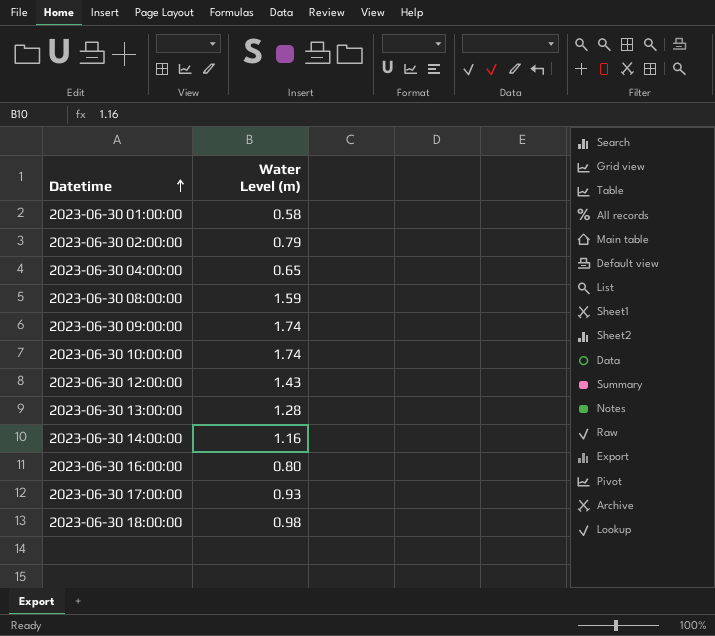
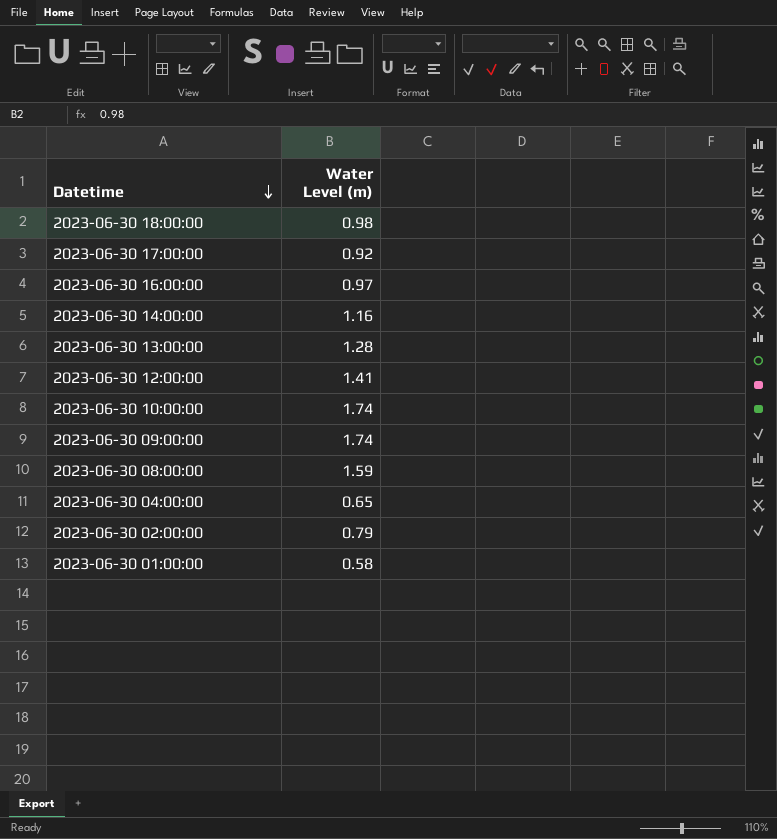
row order: Datetime ascending -> Datetime descending
2023-06-30 17:00:00 | Water Level (m): 0.93 -> 0.92
2023-06-30 16:00:00 | Water Level (m): 0.80 -> 0.97
2023-06-30 12:00:00 | Water Level (m): 1.43 -> 1.41

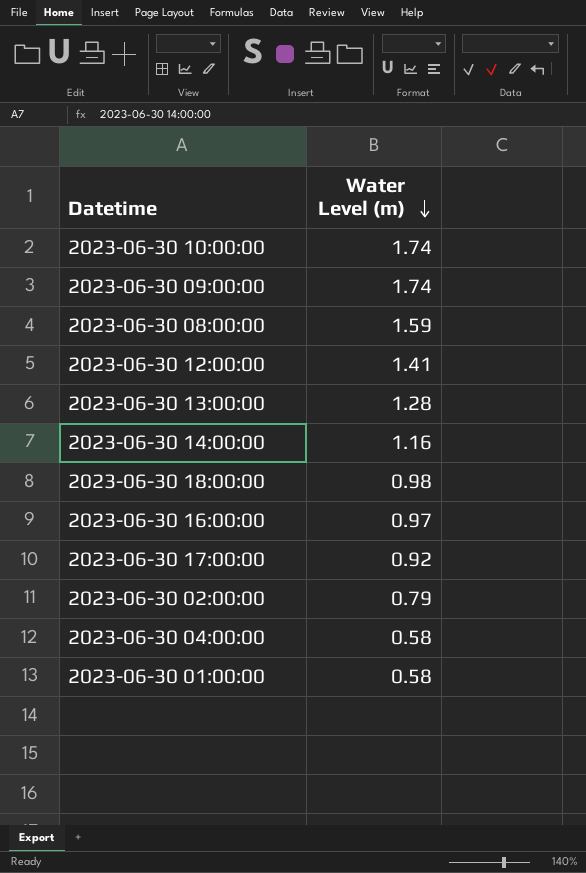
row order: Datetime descending -> Water Level (m) descending
2023-06-30 04:00:00 | Water Level (m): 0.65 -> 0.58

